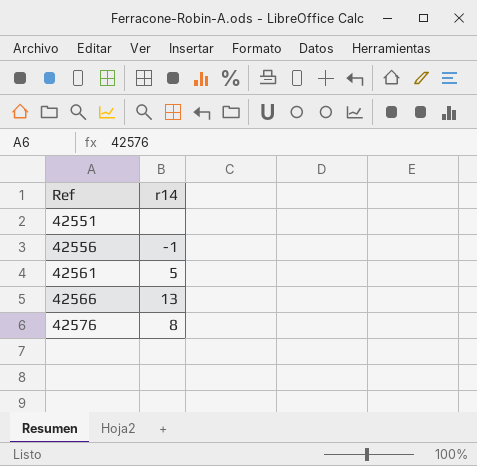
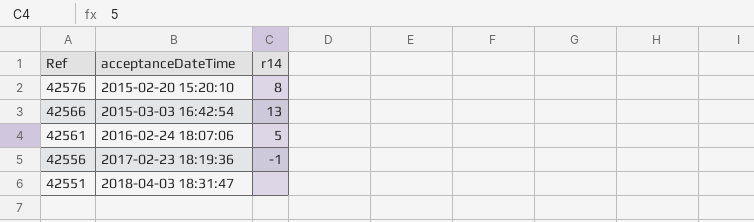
row order: Ref ascending -> Ref descending
column acceptanceDateTime | position: none -> 2

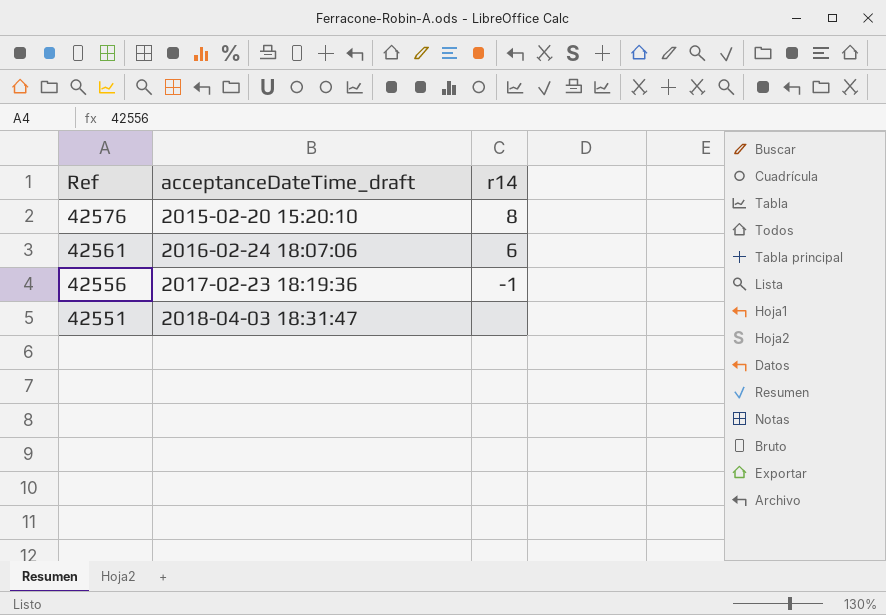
column name: acceptanceDateTime -> acceptanceDateTime_draft
row 42566: 2015-03-03 16:42:54 | 13 -> none
42561 | r14: 5 -> 6

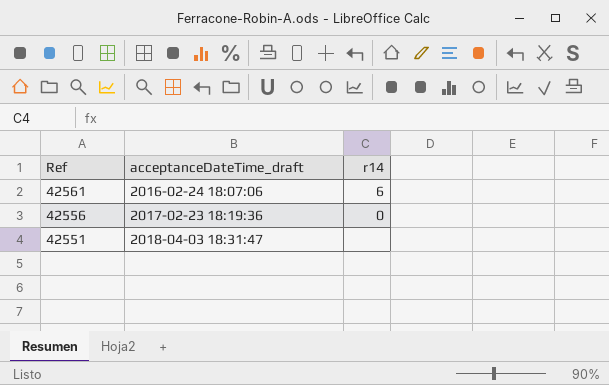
row 42576: 2015-02-20 15:20:10 | 8 -> none
42556 | r14: -1 -> 0

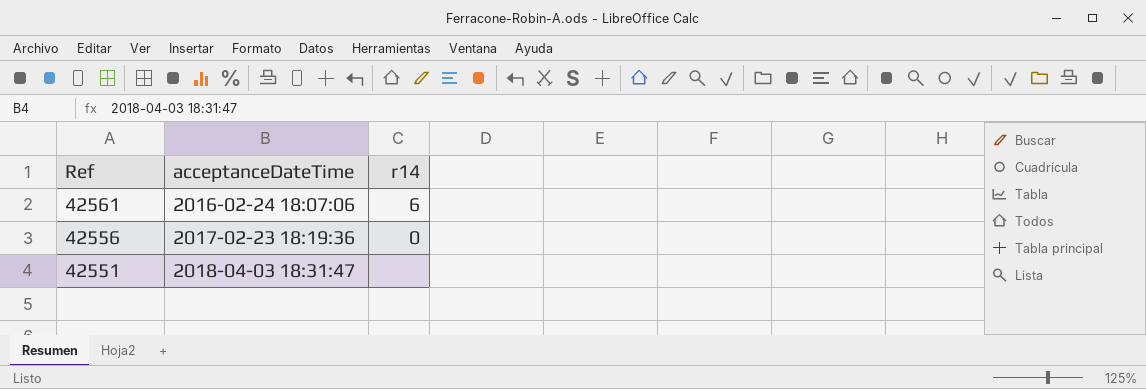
column name: acceptanceDateTime_draft -> acceptanceDateTime

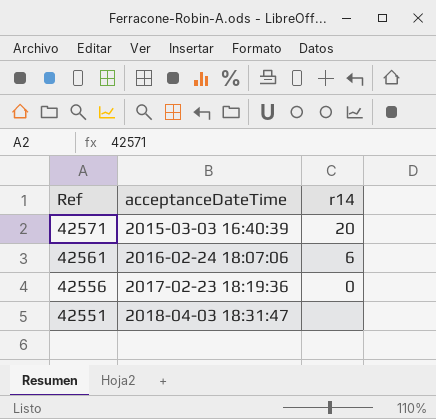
row 42571: none -> 2015-03-03 16:40:39 | 20

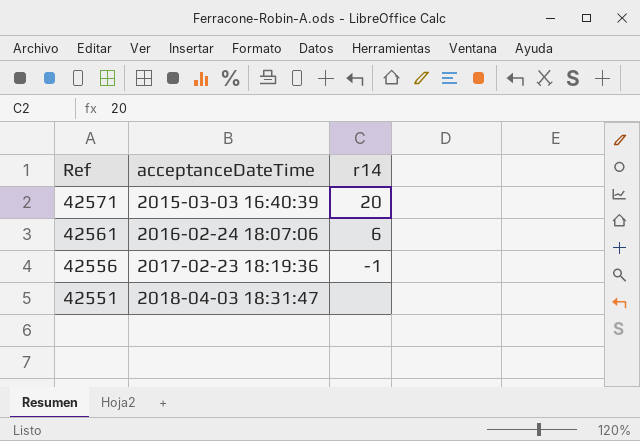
42556 | r14: 0 -> -1

